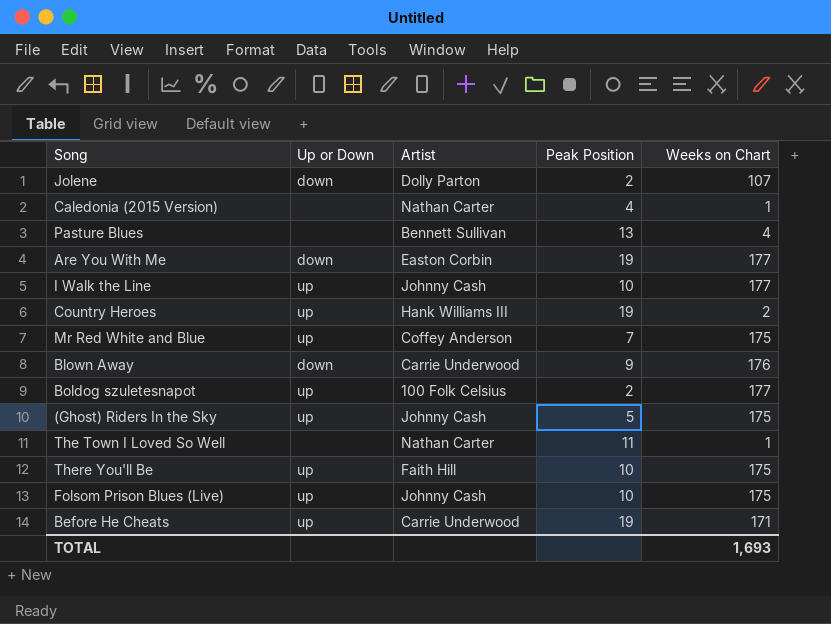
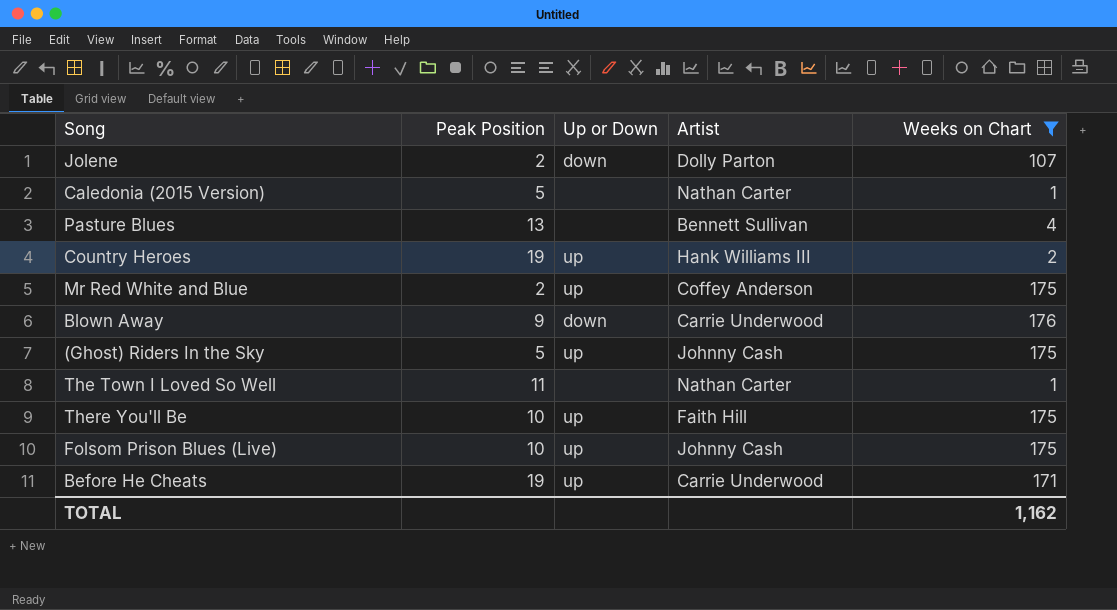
filter: none -> Weeks on Chart != 177
column Peak Position | position: 4 -> 2
Caledonia (2015 Version) | Peak Position: 4 -> 5
Mr Red White and Blue | Peak Position: 7 -> 2
TOTAL | Weeks on Chart: 1,693 -> 1,162

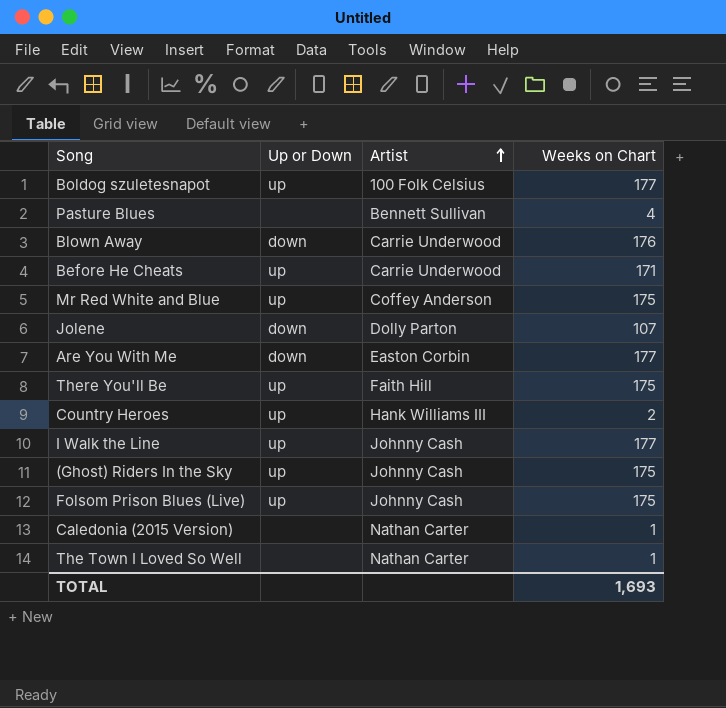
filter: Weeks on Chart != 177 -> none
row order: none -> Artist ascending
column Peak Position | position: 2 -> none
TOTAL | Weeks on Chart: 1,162 -> 1,693

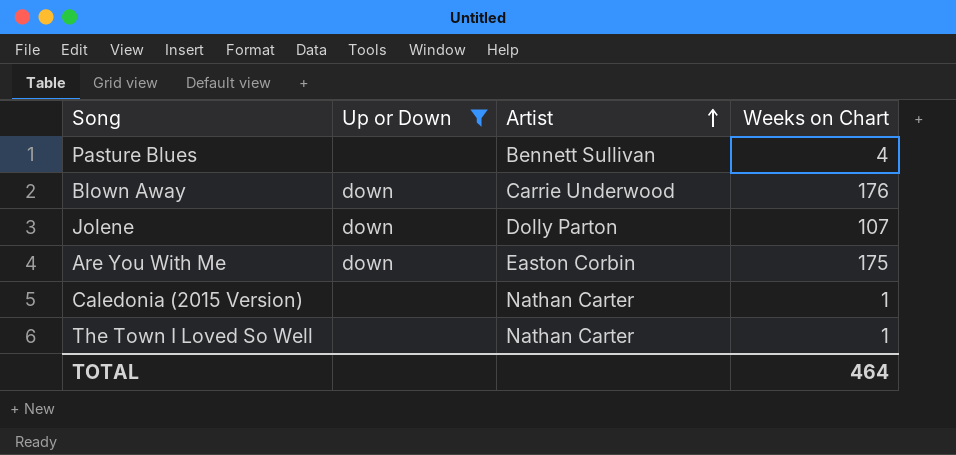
filter: none -> Up or Down != up
Are You With Me | Weeks on Chart: 177 -> 175
TOTAL | Weeks on Chart: 1,693 -> 464

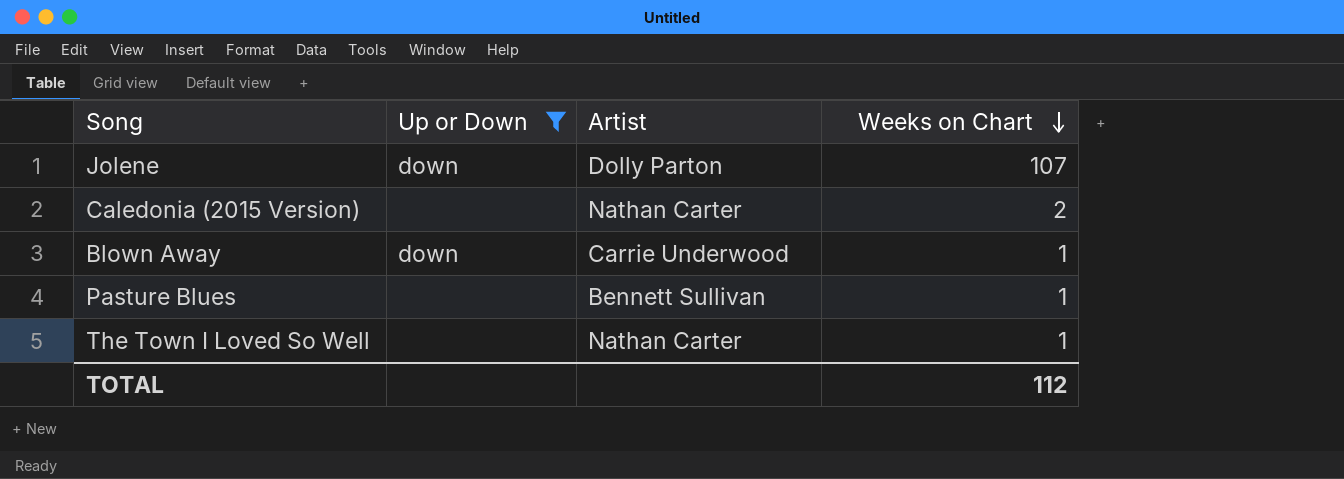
row order: Artist ascending -> Weeks on Chart descending
row Are You With Me: down | Easton Corbin | 175 -> none
Caledonia (2015 Version) | Weeks on Chart: 1 -> 2
Blown Away | Weeks on Chart: 176 -> 1
Pasture Blues | Weeks on Chart: 4 -> 1
TOTAL | Weeks on Chart: 464 -> 112

